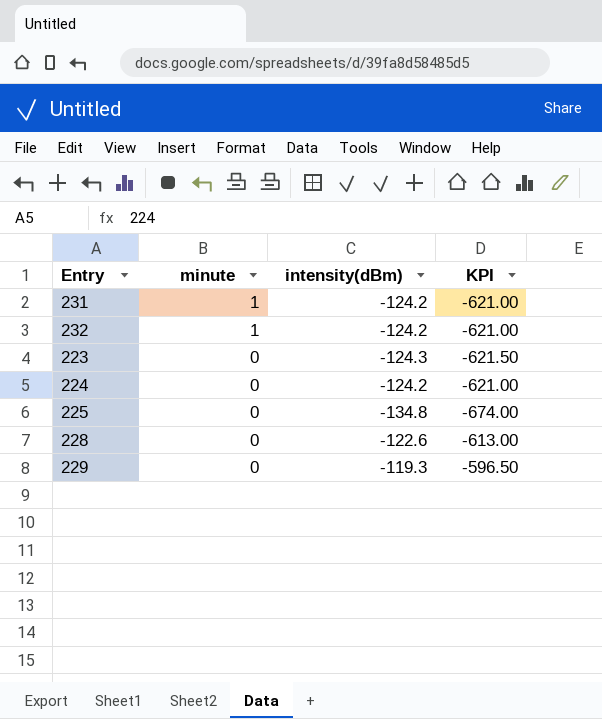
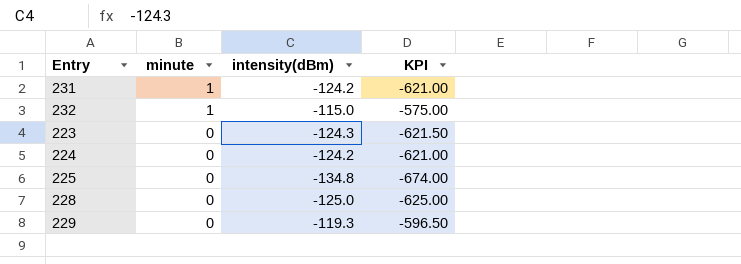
232 | intensity(dBm): -124.2 -> -115.0
232 | KPI: -621.00 -> -575.00
228 | intensity(dBm): -122.6 -> -125.0
228 | KPI: -613.00 -> -625.00

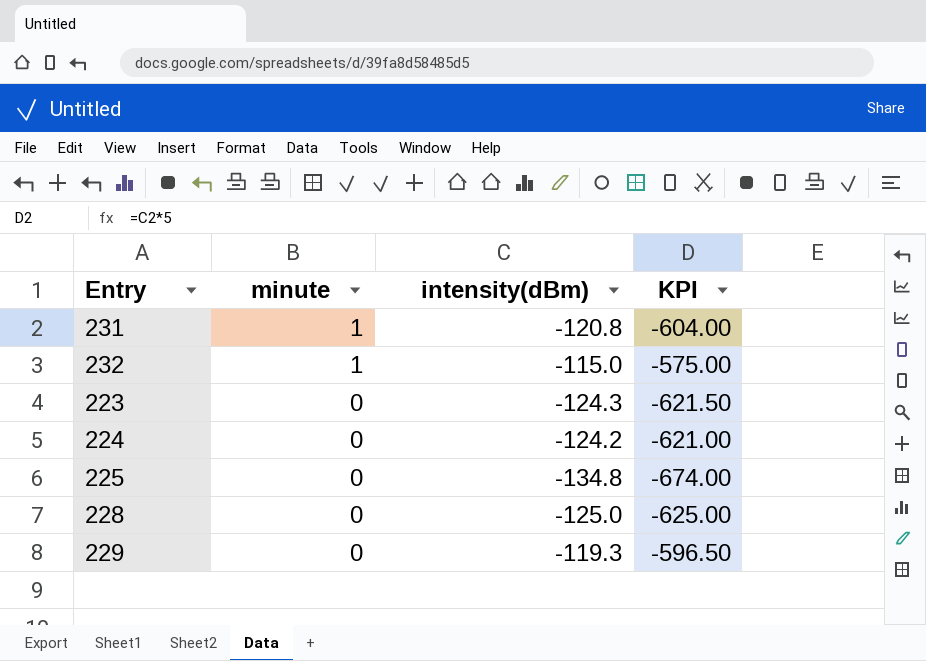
231 | intensity(dBm): -124.2 -> -120.8
231 | KPI: -621.00 -> -604.00

